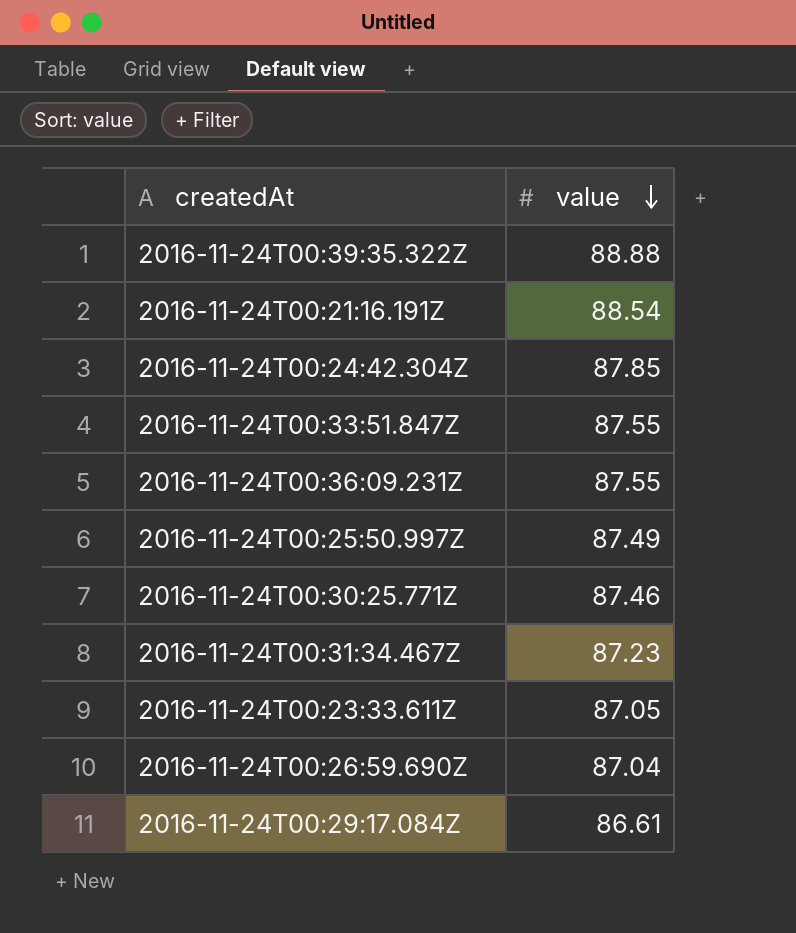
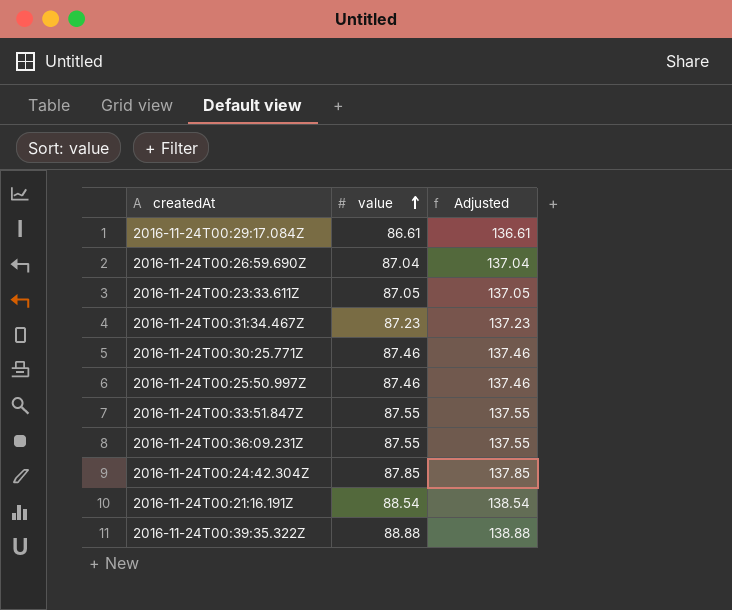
row order: value descending -> value ascending
column Adjusted | formula: none -> [value] + 50
2016-11-24T00:25:50.997Z | value: 87.49 -> 87.46

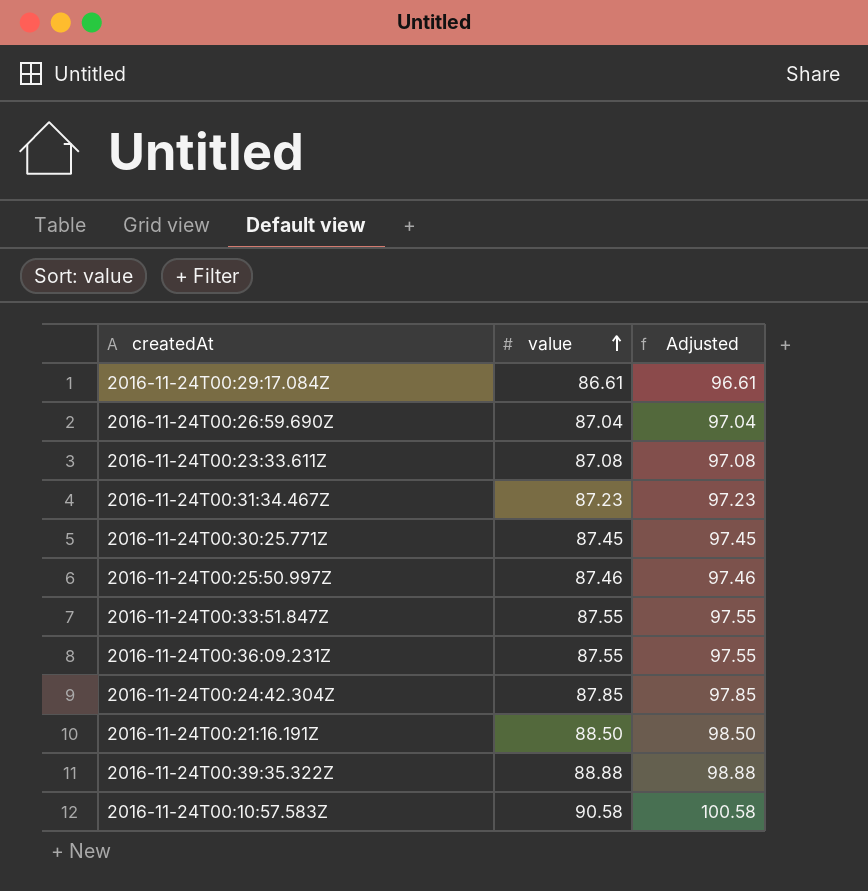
column Adjusted | formula: [value] + 50 -> [value] + 10
2016-11-24T00:23:33.611Z | value: 87.05 -> 87.08
2016-11-24T00:30:25.771Z | value: 87.46 -> 87.45
2016-11-24T00:21:16.191Z | value: 88.54 -> 88.50
row 2016-11-24T00:10:57.583Z: none -> 90.58 | 100.58

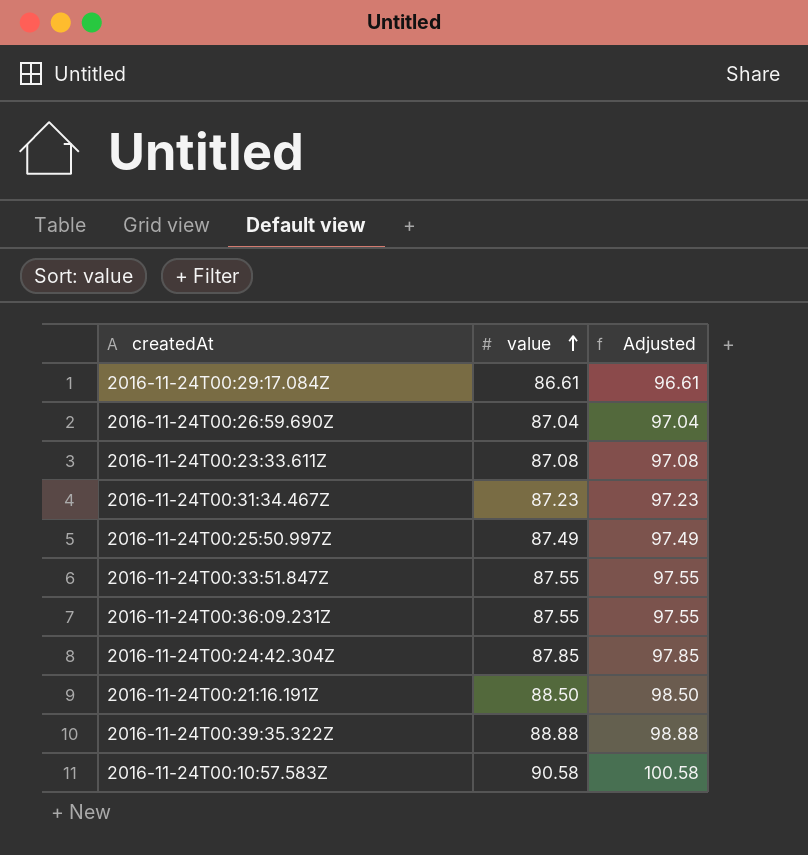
row 2016-11-24T00:30:25.771Z: 87.45 | 97.45 -> none
2016-11-24T00:25:50.997Z | value: 87.46 -> 87.49
2016-11-24T00:25:50.997Z | Adjusted: 97.46 -> 97.49

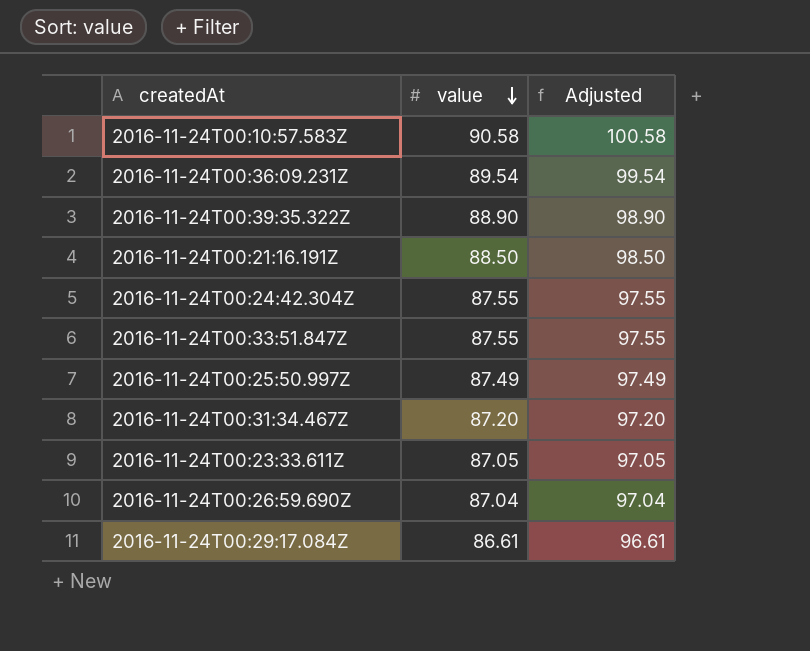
row order: value ascending -> value descending
2016-11-24T00:36:09.231Z | value: 87.55 -> 89.54
2016-11-24T00:36:09.231Z | Adjusted: 97.55 -> 99.54
2016-11-24T00:39:35.322Z | value: 88.88 -> 88.90
2016-11-24T00:39:35.322Z | Adjusted: 98.88 -> 98.90
2016-11-24T00:24:42.304Z | value: 87.85 -> 87.55
2016-11-24T00:24:42.304Z | Adjusted: 97.85 -> 97.55
2016-11-24T00:31:34.467Z | value: 87.23 -> 87.20
2016-11-24T00:31:34.467Z | Adjusted: 97.23 -> 97.20
2016-11-24T00:23:33.611Z | value: 87.08 -> 87.05
2016-11-24T00:23:33.611Z | Adjusted: 97.08 -> 97.05

